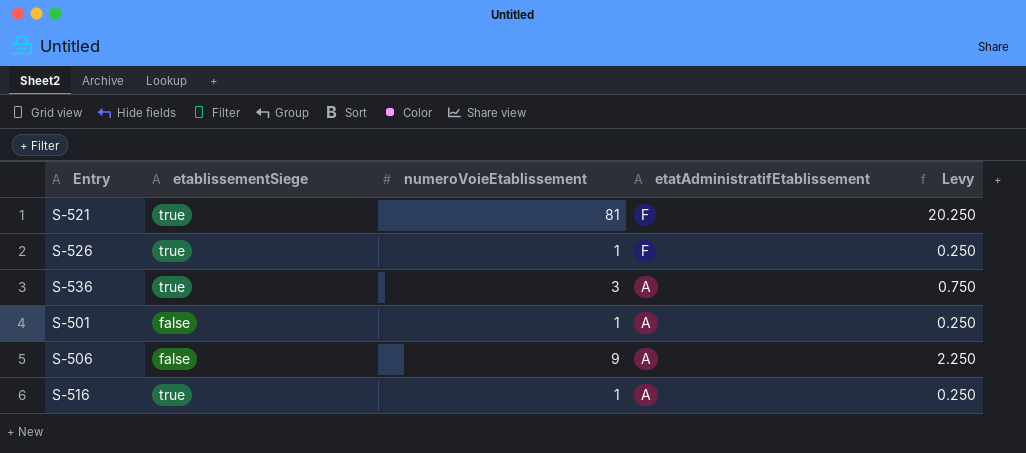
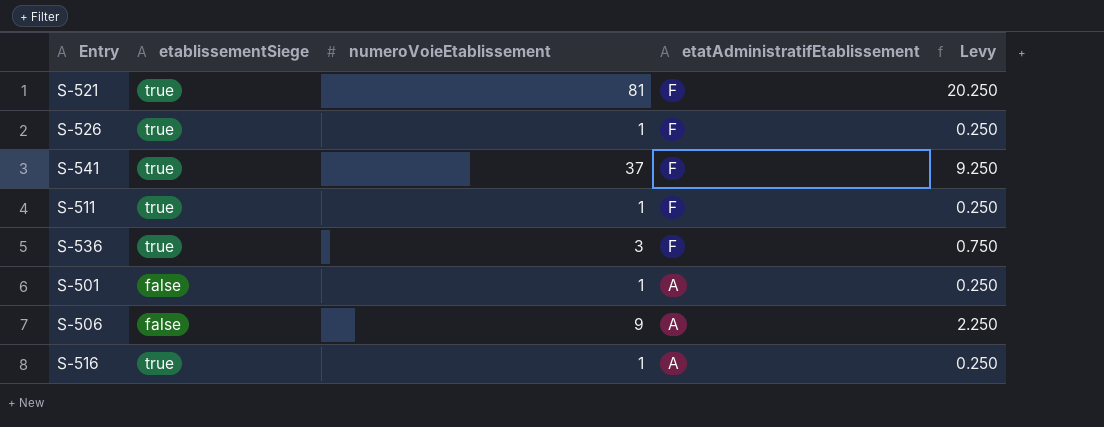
row S-541: none -> true | 37 | F | 9.250
row S-511: none -> true | 1 | F | 0.250
S-536 | etatAdministratifEtablissement: A -> F

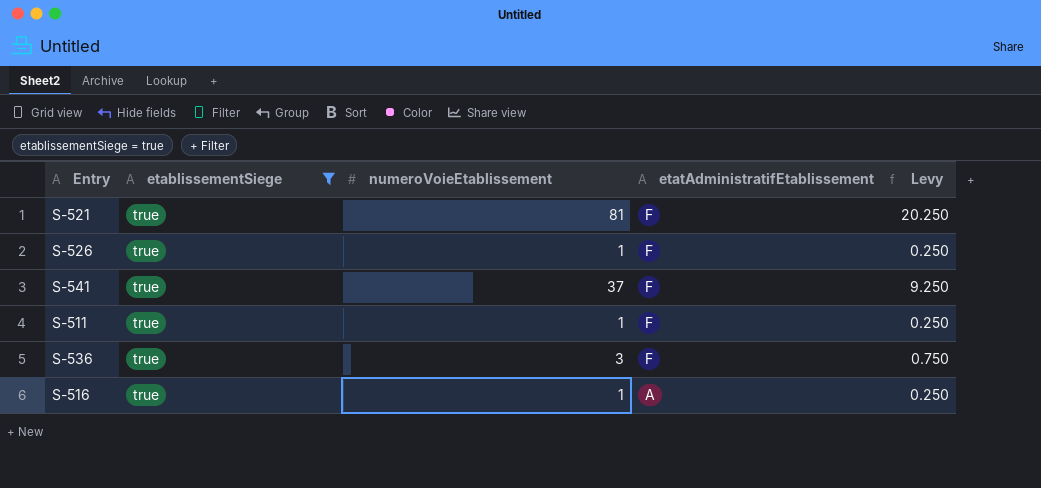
filter: none -> etablissementSiege = true

